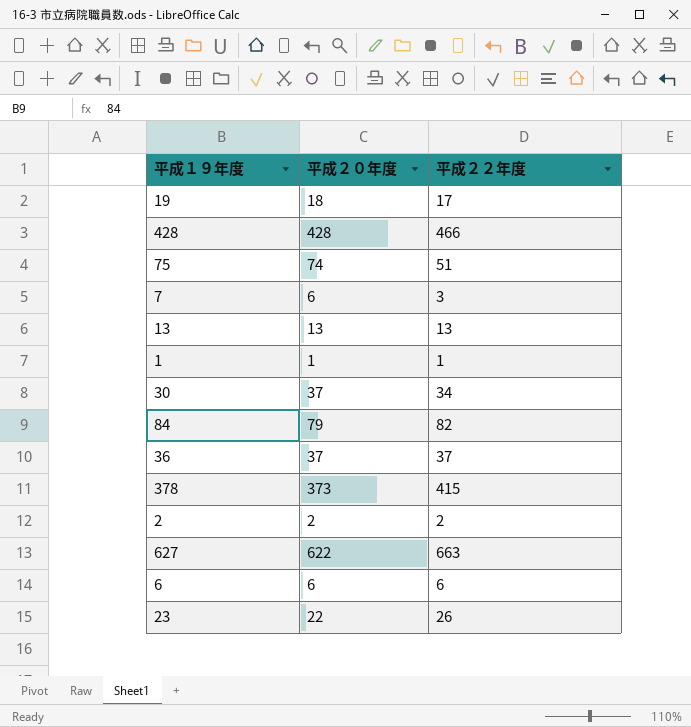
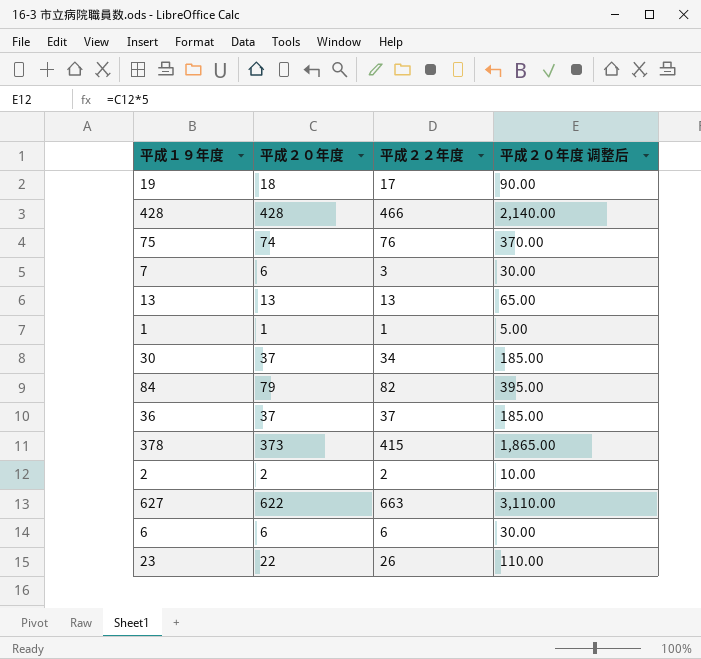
column 平成２０年度 调整后 | formula: none -> [平成２０年度] * 5
75 | 平成２２年度: 51 -> 76

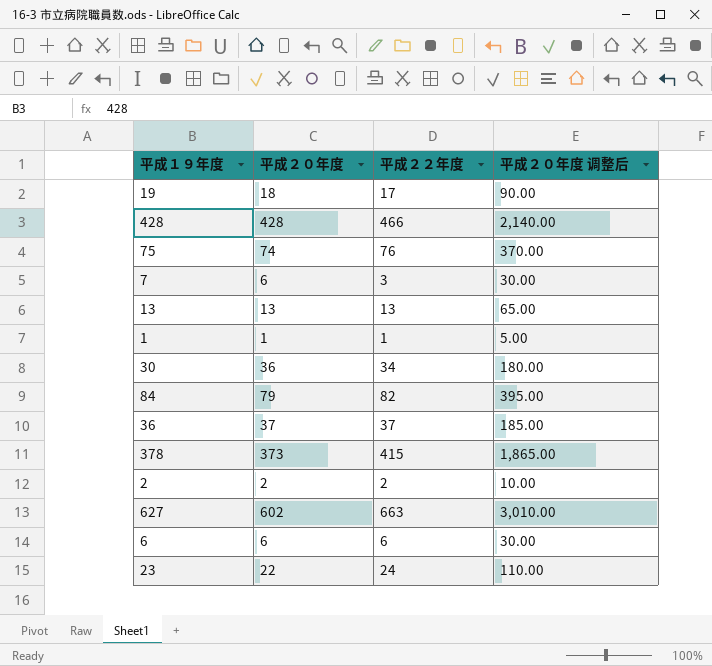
30 | 平成２０年度: 37 -> 36
30 | 平成２０年度 调整后: 185.00 -> 180.00
627 | 平成２０年度: 622 -> 602
627 | 平成２０年度 调整后: 3,110.00 -> 3,010.00
23 | 平成２２年度: 26 -> 24

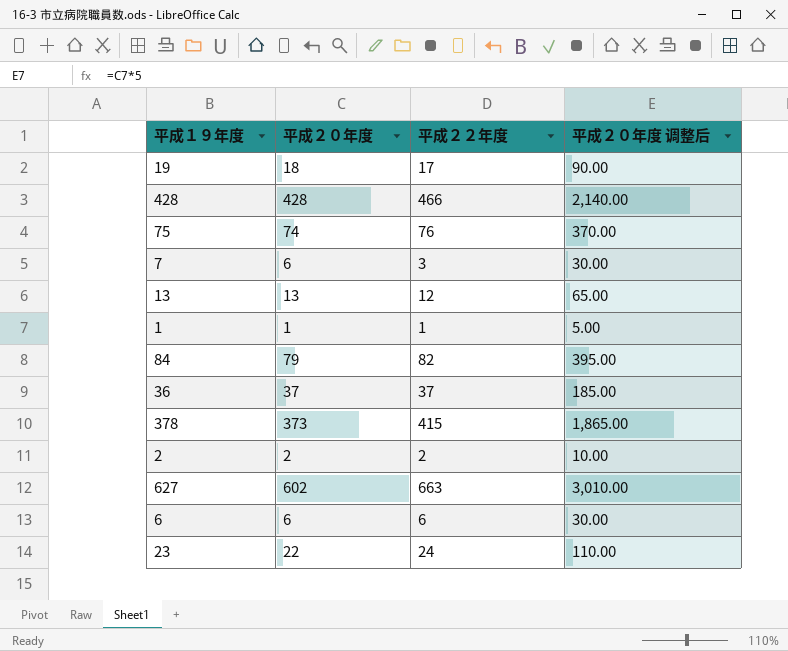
row 30: 36 | 34 | 180.00 -> none
13 | 平成２２年度: 13 -> 12

